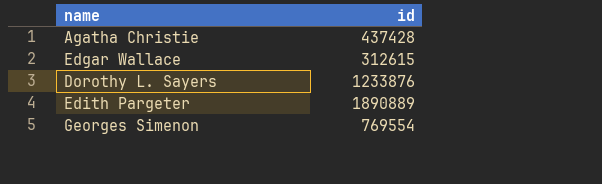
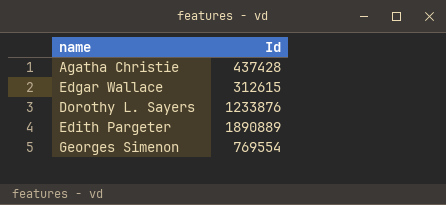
column name: id -> Id

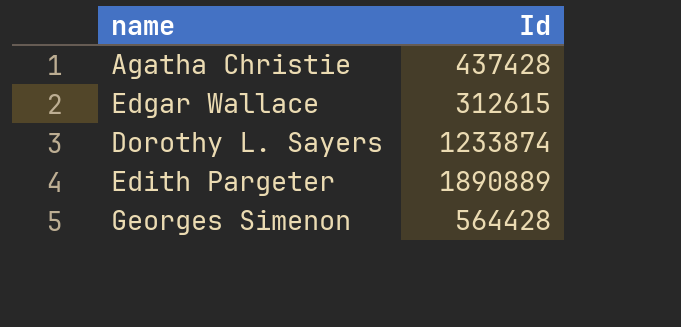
Dorothy L. Sayers | Id: 1233876 -> 1233874
Georges Simenon | Id: 769554 -> 564428

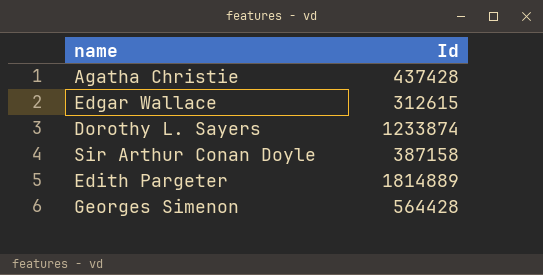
row Sir Arthur Conan Doyle: none -> 387158
Edith Pargeter | Id: 1890889 -> 1814889

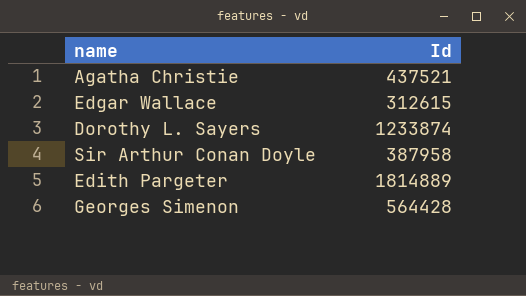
Agatha Christie | Id: 437428 -> 437521
Sir Arthur Conan Doyle | Id: 387158 -> 387958

